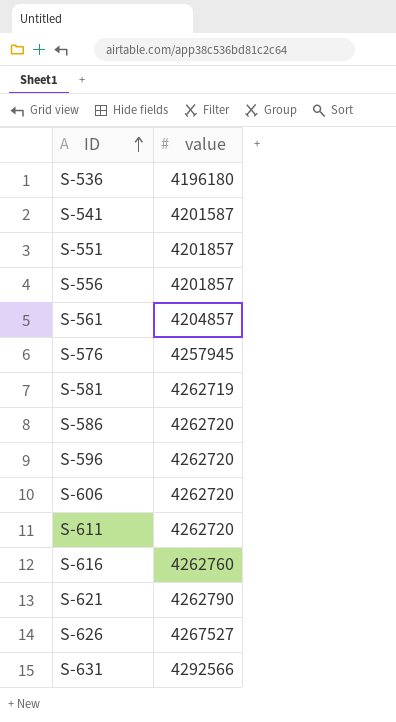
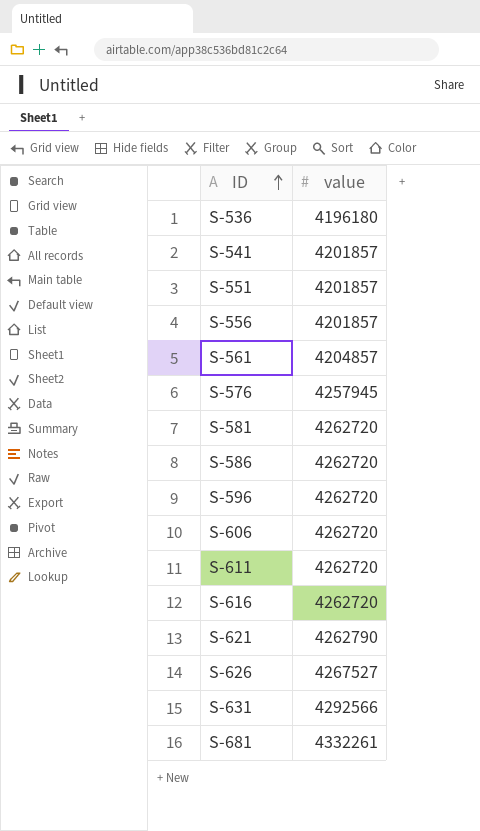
S-541 | value: 4201587 -> 4201857
S-581 | value: 4262719 -> 4262720
S-616 | value: 4262760 -> 4262720
row S-681: none -> 4332261

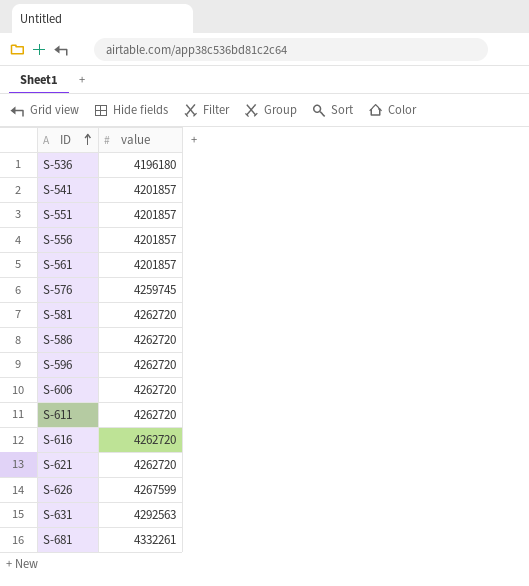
S-561 | value: 4204857 -> 4201857
S-576 | value: 4257945 -> 4259745
S-621 | value: 4262790 -> 4262720
S-626 | value: 4267527 -> 4267599
S-631 | value: 4292566 -> 4292563

